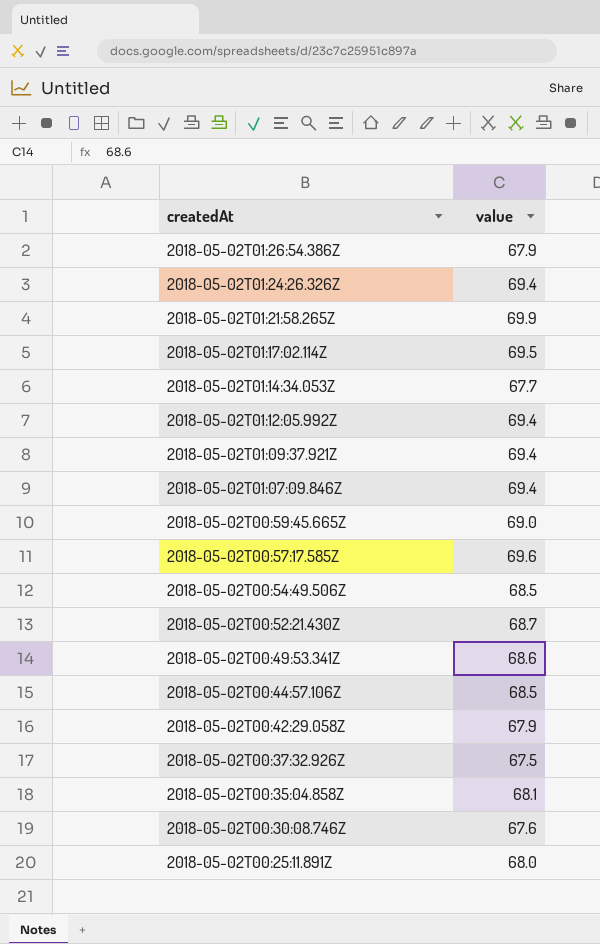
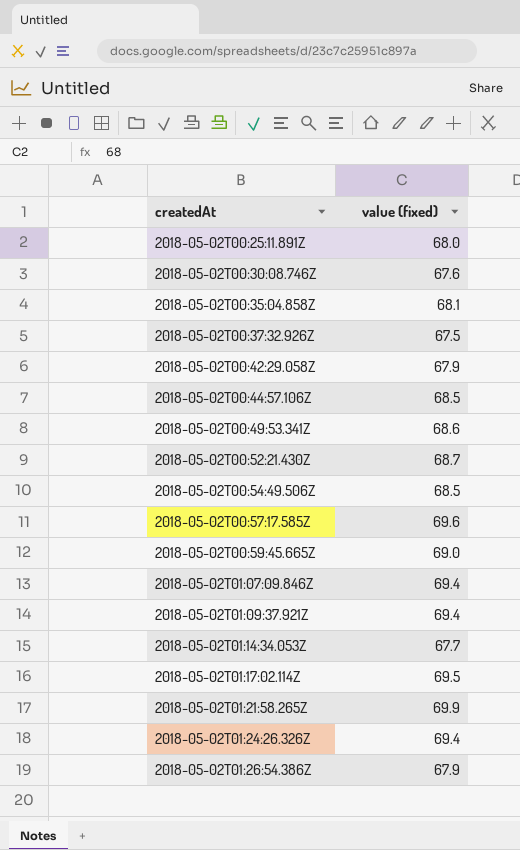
row order: createdAt descending -> createdAt ascending
column name: value -> value (fixed)
row 2018-05-02T01:12:05.992Z: 69.4 -> none

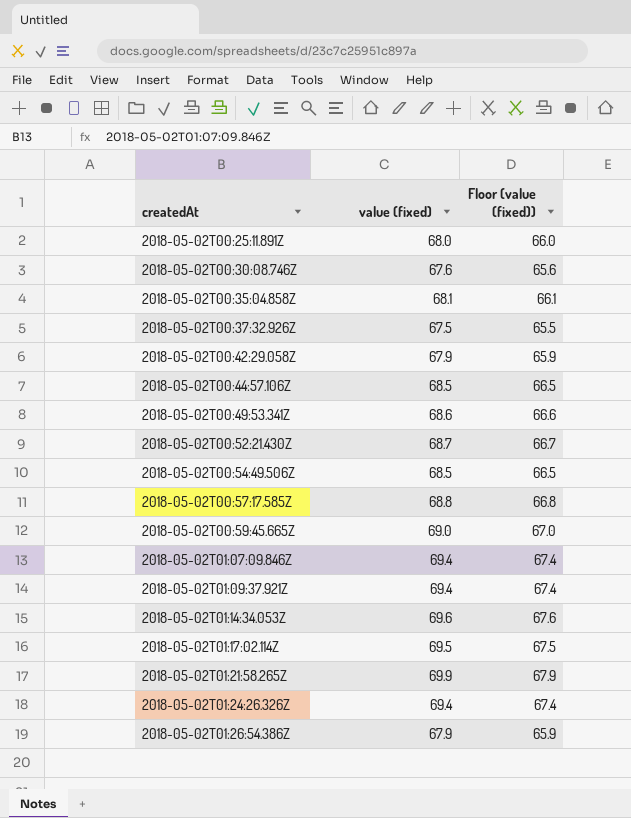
column Floor (value (fixed)) | formula: none -> [value (fixed)] - 2
2018-05-02T00:57:17.585Z | value (fixed): 69.6 -> 68.8
2018-05-02T01:14:34.053Z | value (fixed): 67.7 -> 69.6

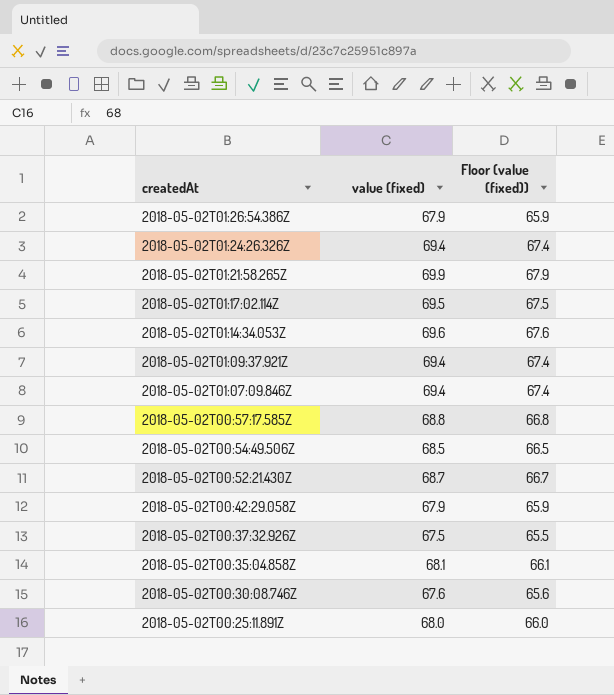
row order: createdAt ascending -> createdAt descending
row 2018-05-02T00:44:57.106Z: 68.5 | 66.5 -> none
row 2018-05-02T00:49:53.341Z: 68.6 | 66.6 -> none
row 2018-05-02T00:59:45.665Z: 69.0 | 67.0 -> none

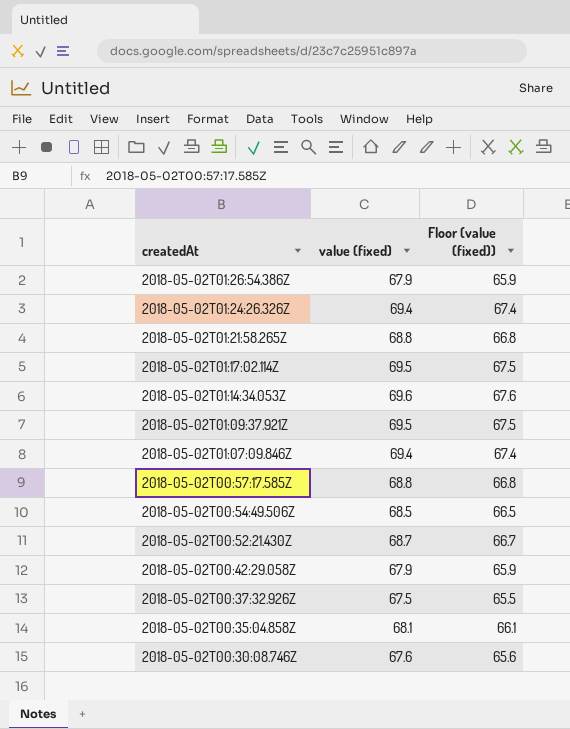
row 2018-05-02T00:25:11.891Z: 68.0 | 66.0 -> none
2018-05-02T01:21:58.265Z | value (fixed): 69.9 -> 68.8
2018-05-02T01:21:58.265Z | Floor (value (fixed)): 67.9 -> 66.8
2018-05-02T01:09:37.921Z | value (fixed): 69.4 -> 69.5
2018-05-02T01:09:37.921Z | Floor (value (fixed)): 67.4 -> 67.5

